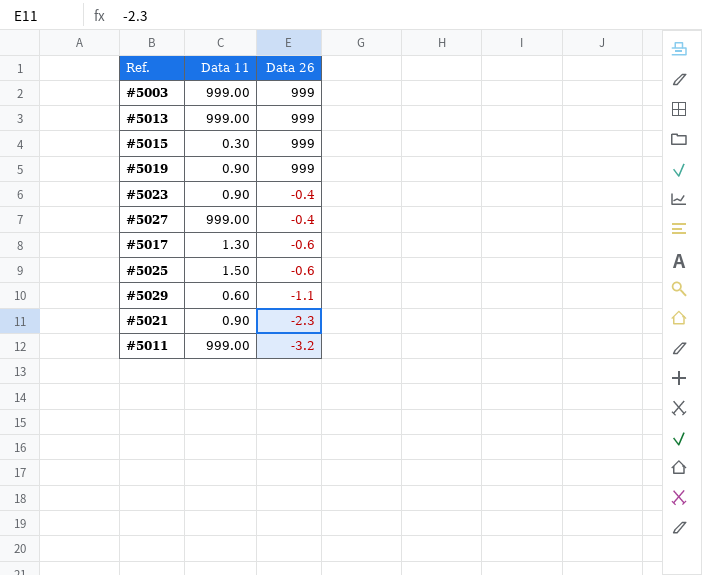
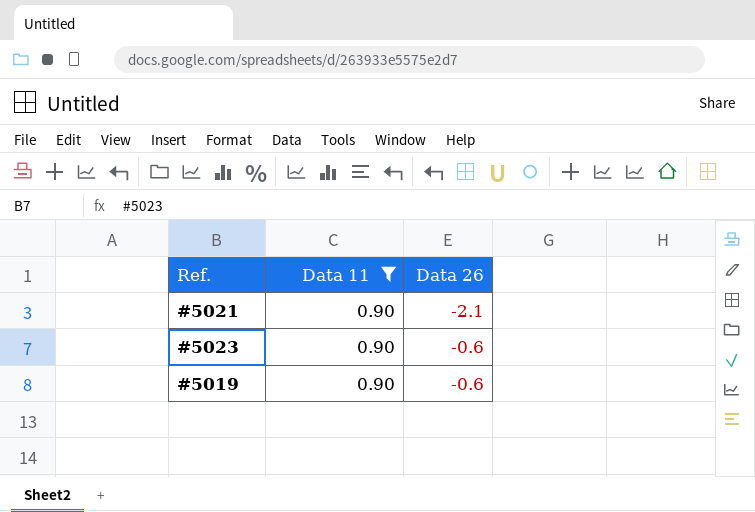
filter: none -> Data 11 = 0.90
row order: Data 26 descending -> Data 26 ascending
#5021 | Data 26: -2.3 -> -2.1
#5023 | Data 26: -0.4 -> -0.6
#5019 | Data 26: 999 -> -0.6

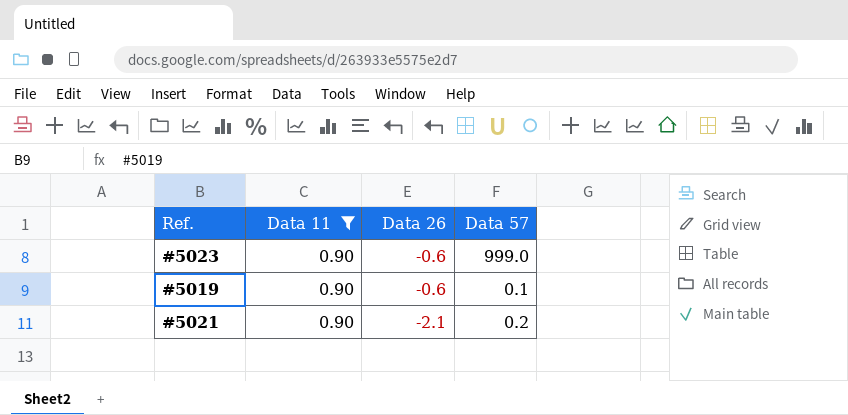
row order: Data 26 ascending -> Data 26 descending
column Data 57 | position: none -> 4

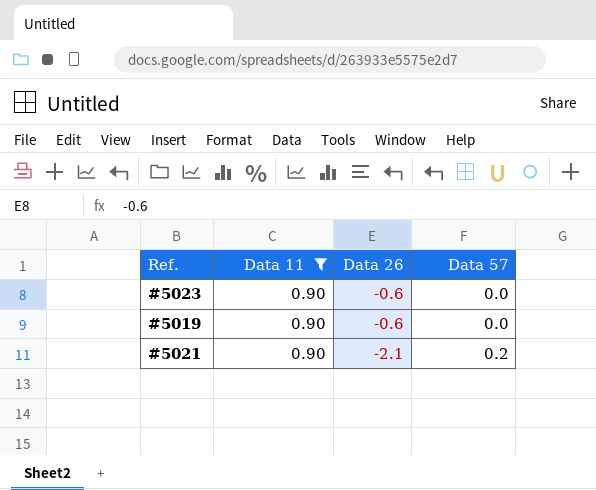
#5023 | Data 57: 999.0 -> 0.0
#5019 | Data 57: 0.1 -> 0.0

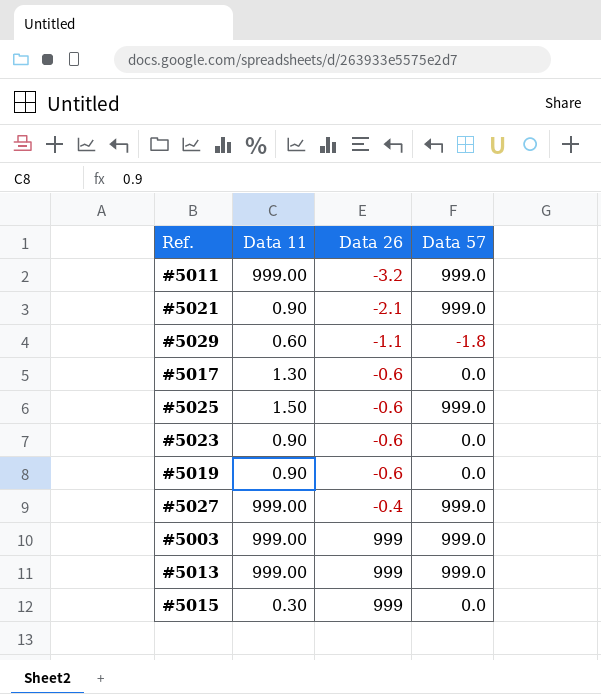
filter: Data 11 = 0.90 -> none
row order: Data 26 descending -> Data 26 ascending
#5021 | Data 57: 0.2 -> 999.0

